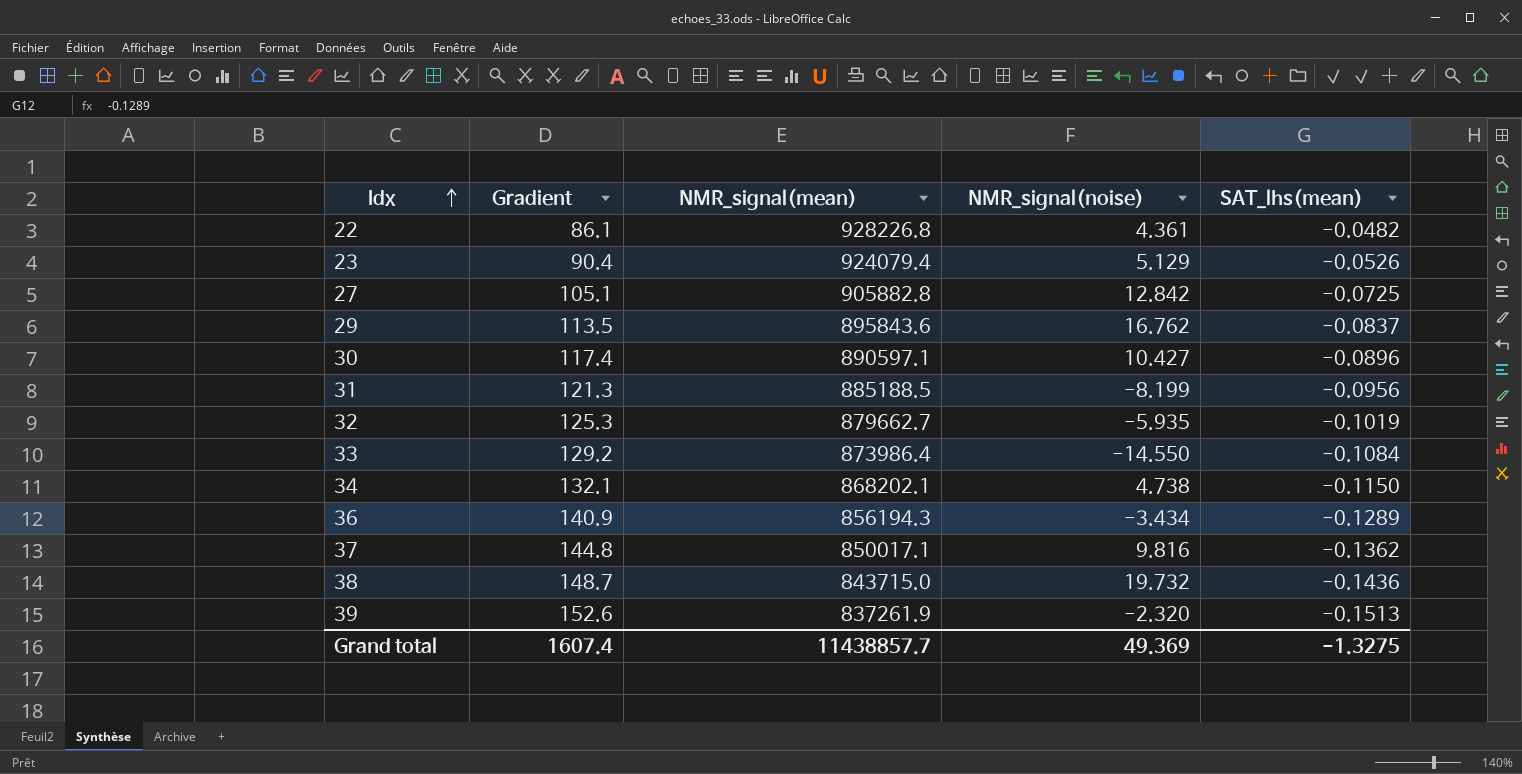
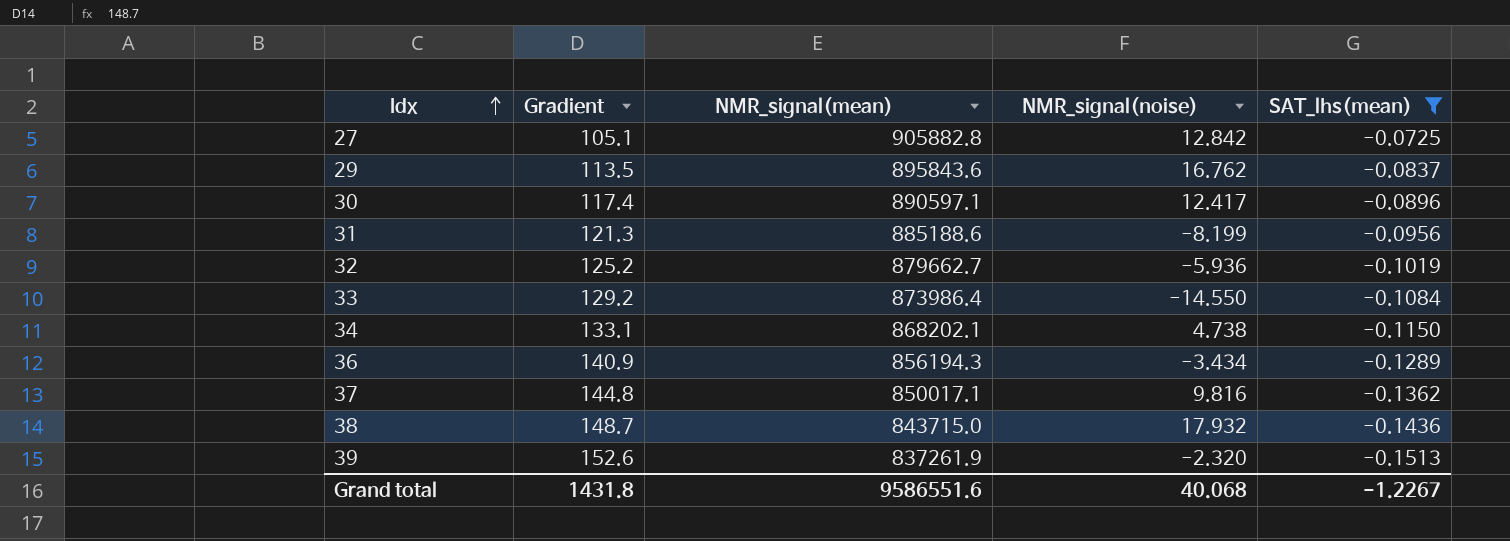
filter: none -> SAT_lhs(mean) <= -0.0725
30 | NMR_signal(noise): 10.427 -> 12.417
31 | NMR_signal(mean): 885188.5 -> 885188.6
32 | Gradient: 125.3 -> 125.2
32 | NMR_signal(noise): -5.935 -> -5.936
34 | Gradient: 132.1 -> 133.1
38 | NMR_signal(noise): 19.732 -> 17.932
Grand total | Gradient: 1607.4 -> 1431.8
Grand total | NMR_signal(mean): 11438857.7 -> 9586551.6
Grand total | NMR_signal(noise): 49.369 -> 40.068
Grand total | SAT_lhs(mean): -1.3275 -> -1.2267

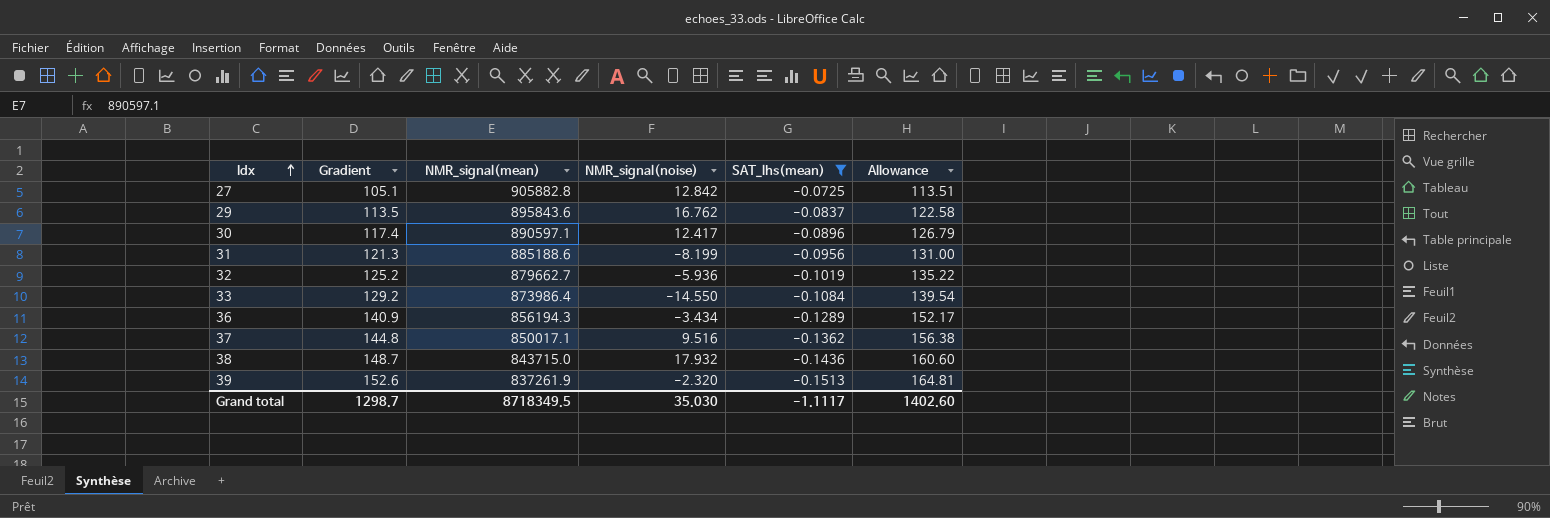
column Allowance | formula: none -> [Gradient] * 1.08
row 34: 133.1 | 868202.1 | 4.738 | -0.1150 -> none
37 | NMR_signal(noise): 9.816 -> 9.516
Grand total | Gradient: 1431.8 -> 1298.7
Grand total | NMR_signal(mean): 9586551.6 -> 8718349.5
Grand total | NMR_signal(noise): 40.068 -> 35.030
Grand total | SAT_lhs(mean): -1.2267 -> -1.1117

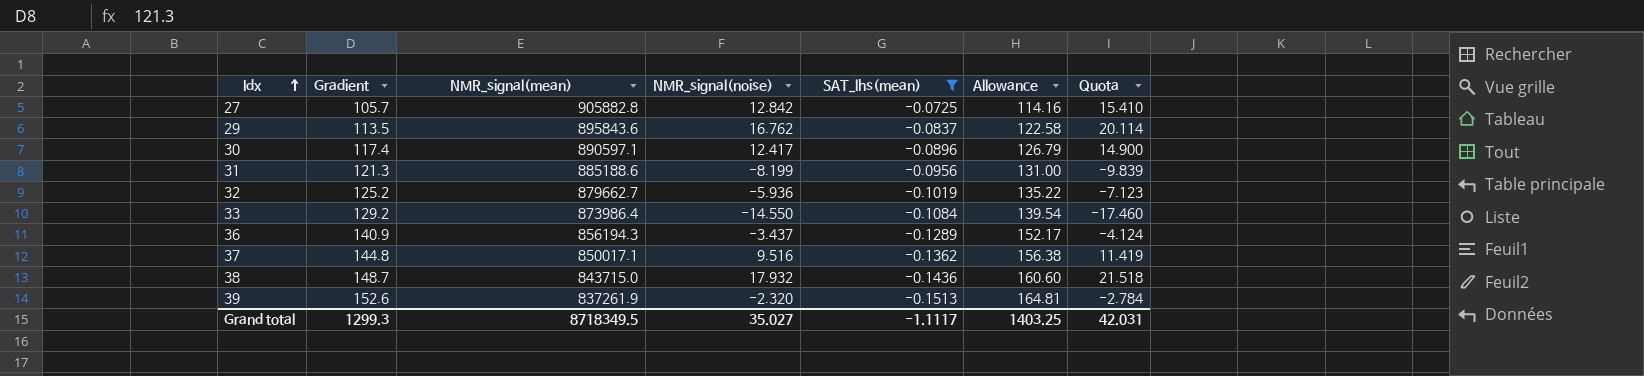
column Quota | formula: none -> [NMR_signal(noise)] * 1.2
27 | Gradient: 105.1 -> 105.7
27 | Allowance: 113.51 -> 114.16
36 | NMR_signal(noise): -3.434 -> -3.437
Grand total | Gradient: 1298.7 -> 1299.3
Grand total | NMR_signal(noise): 35.030 -> 35.027
Grand total | Allowance: 1402.60 -> 1403.25

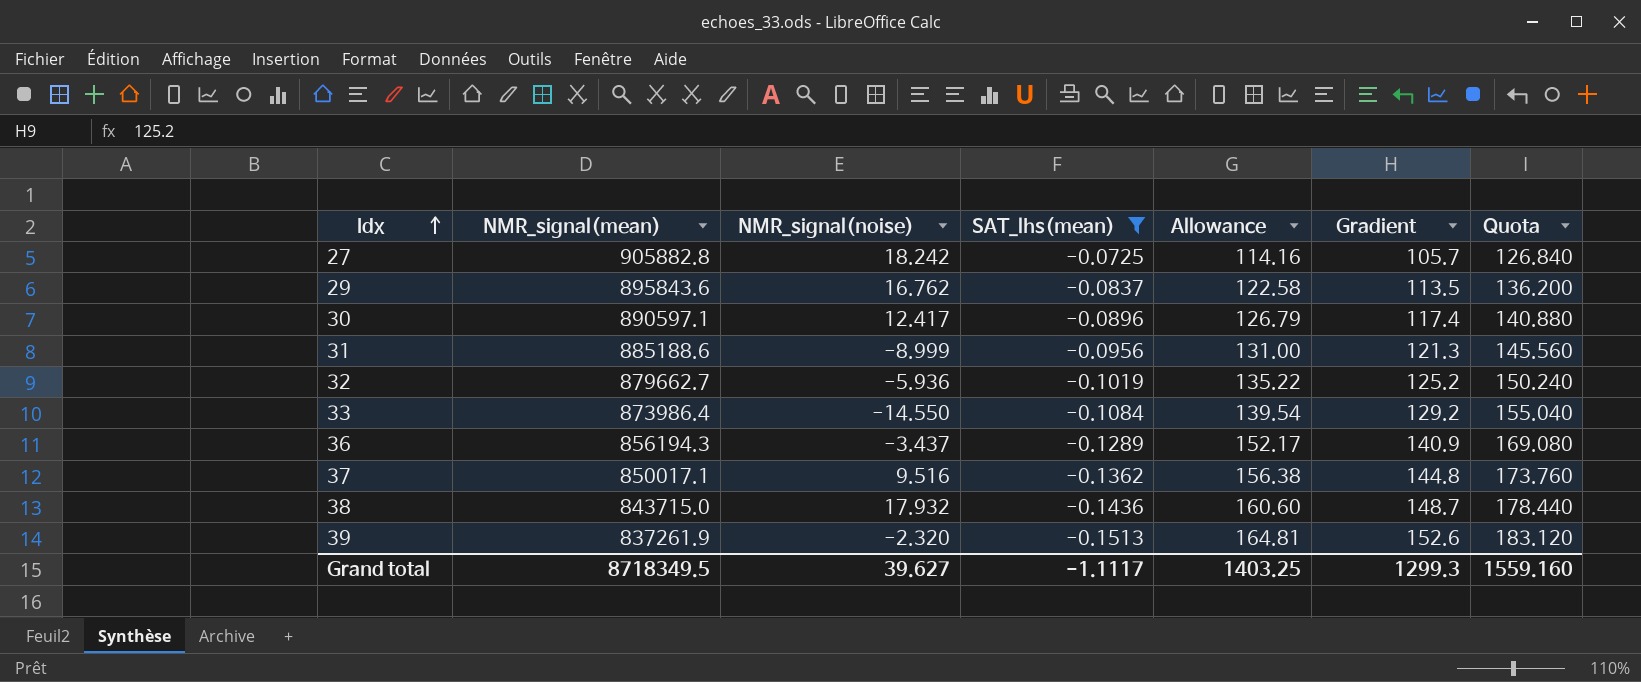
column Gradient | position: 2 -> 6
column Quota | formula: [NMR_signal(noise)] * 1.2 -> [Gradient] * 1.2
27 | NMR_signal(noise): 12.842 -> 18.242
31 | NMR_signal(noise): -8.199 -> -8.999
Grand total | NMR_signal(noise): 35.027 -> 39.627
Grand total | Quota: 42.031 -> 1559.160

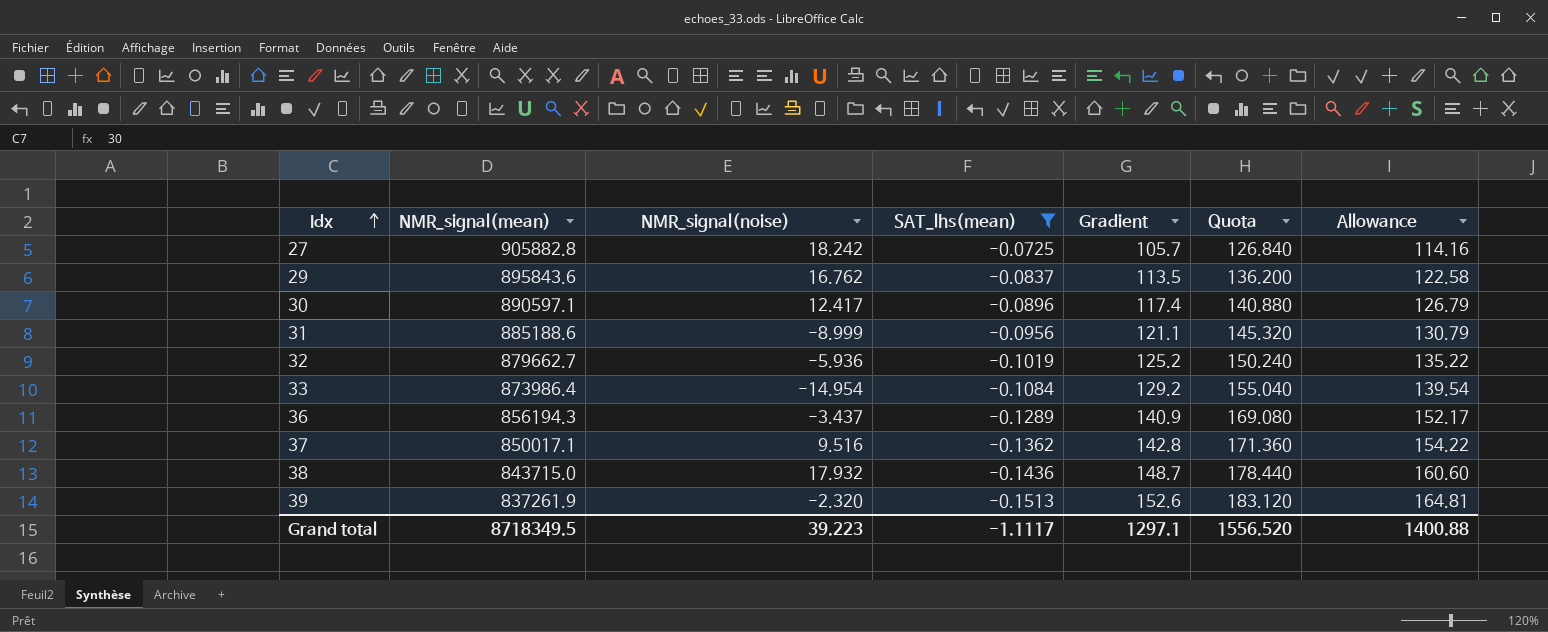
column Allowance | position: 5 -> 7
31 | Gradient: 121.3 -> 121.1
31 | Quota: 145.560 -> 145.320
31 | Allowance: 131.00 -> 130.79
33 | NMR_signal(noise): -14.550 -> -14.954
37 | Gradient: 144.8 -> 142.8
37 | Quota: 173.760 -> 171.360
37 | Allowance: 156.38 -> 154.22
Grand total | NMR_signal(noise): 39.627 -> 39.223
Grand total | Gradient: 1299.3 -> 1297.1
Grand total | Quota: 1559.160 -> 1556.520
Grand total | Allowance: 1403.25 -> 1400.88

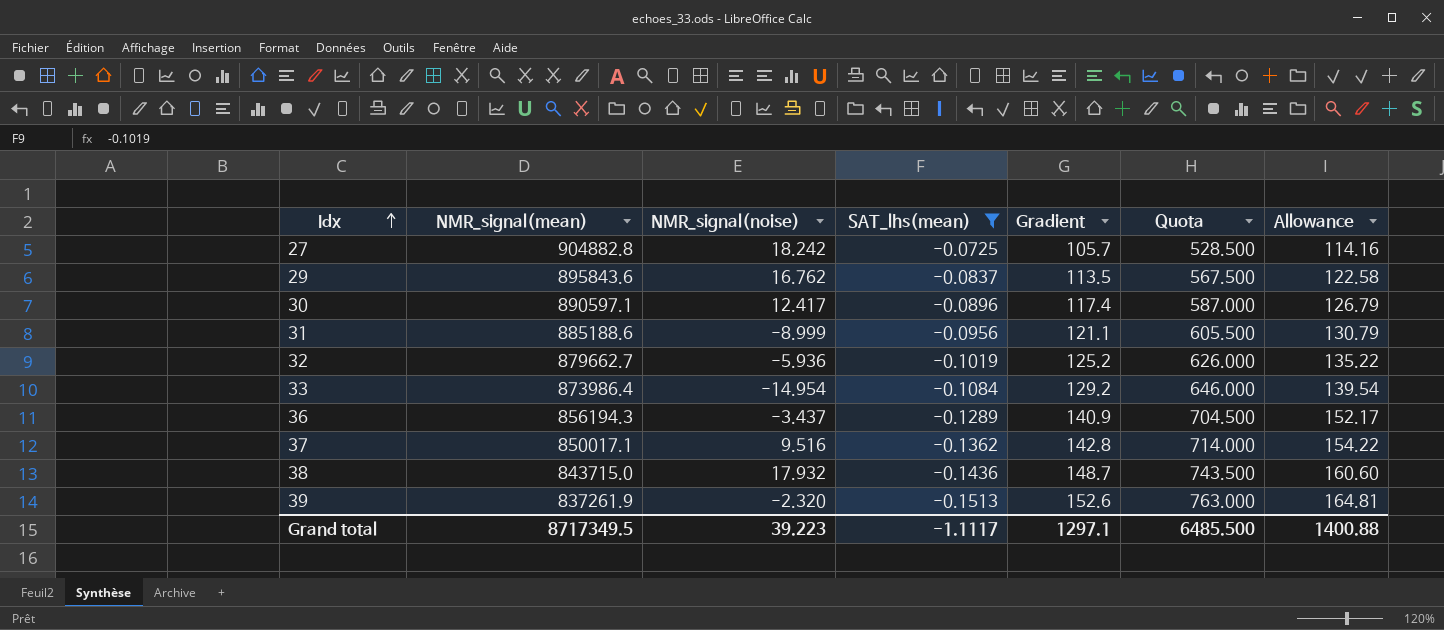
column Quota | formula: [Gradient] * 1.2 -> [Gradient] * 5
27 | NMR_signal(mean): 905882.8 -> 904882.8
Grand total | NMR_signal(mean): 8718349.5 -> 8717349.5
Grand total | Quota: 1556.520 -> 6485.500

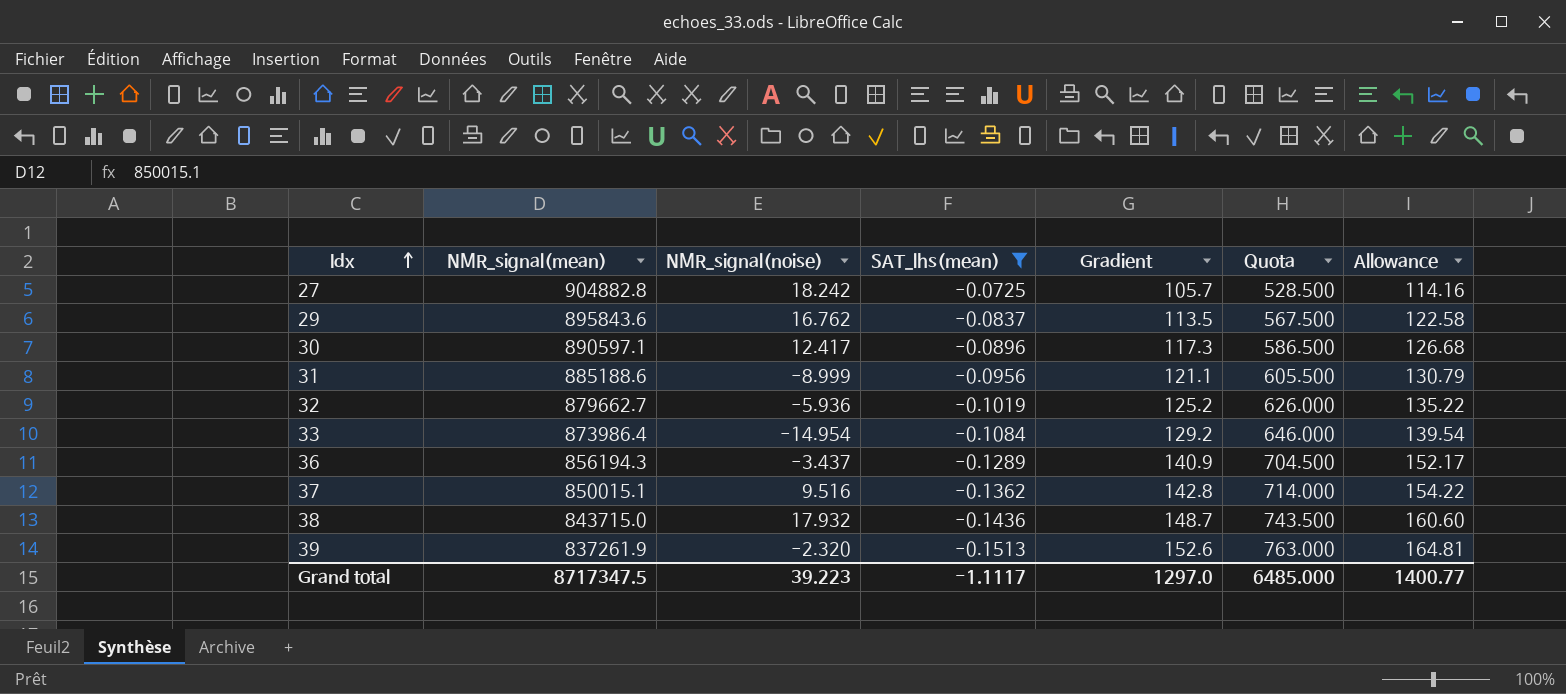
30 | Gradient: 117.4 -> 117.3
30 | Quota: 587.000 -> 586.500
30 | Allowance: 126.79 -> 126.68
37 | NMR_signal(mean): 850017.1 -> 850015.1
Grand total | NMR_signal(mean): 8717349.5 -> 8717347.5
Grand total | Gradient: 1297.1 -> 1297.0
Grand total | Quota: 6485.500 -> 6485.000
Grand total | Allowance: 1400.88 -> 1400.77

